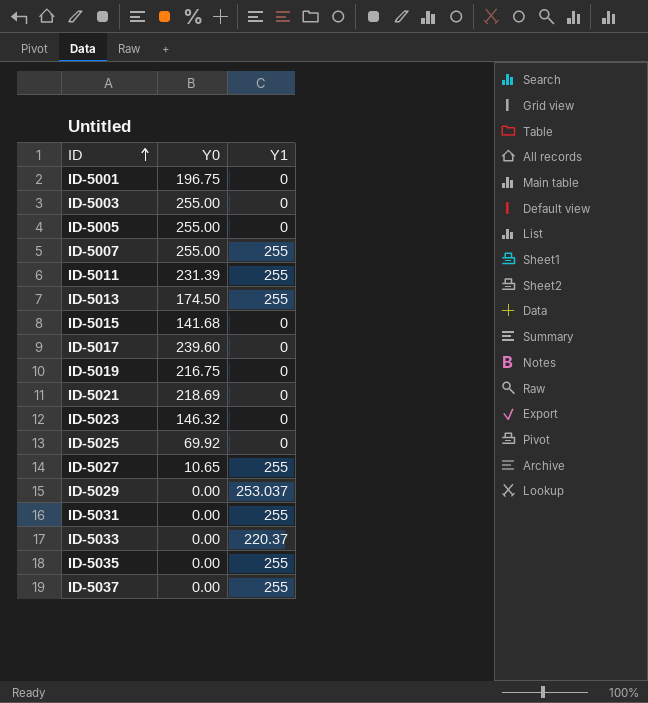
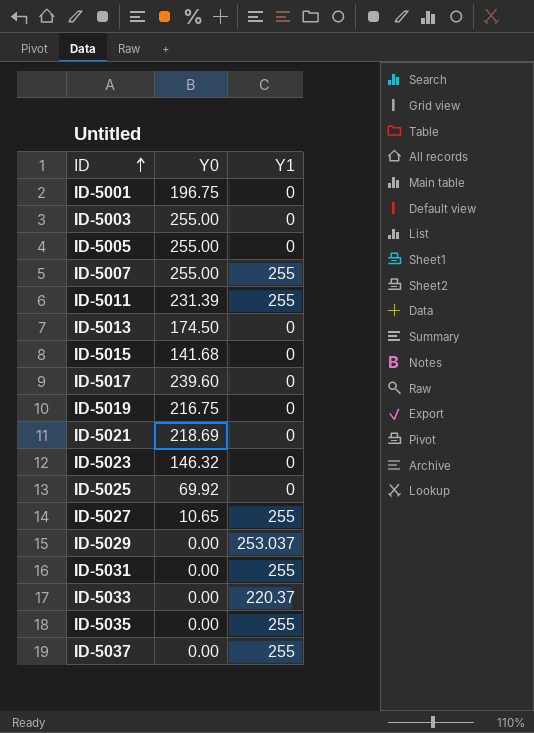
ID-5013 | Y1: 255 -> 0

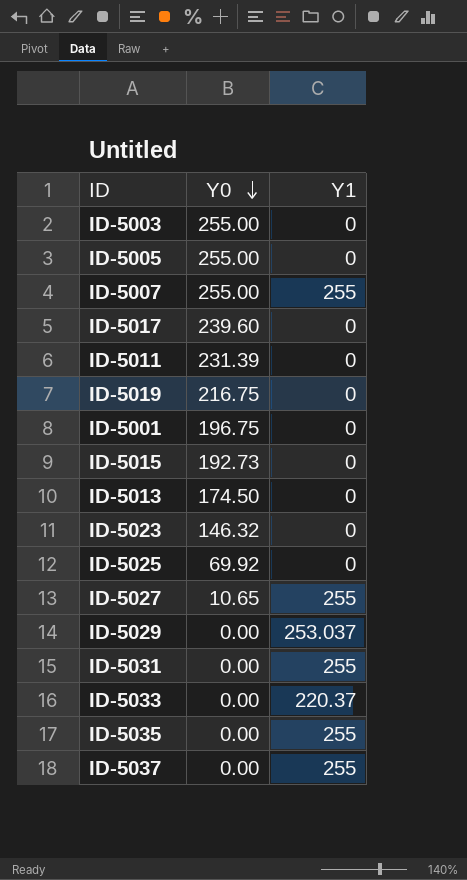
row order: ID ascending -> Y0 descending
row ID-5021: 218.69 | 0 -> none
ID-5011 | Y1: 255 -> 0
ID-5015 | Y0: 141.68 -> 192.73

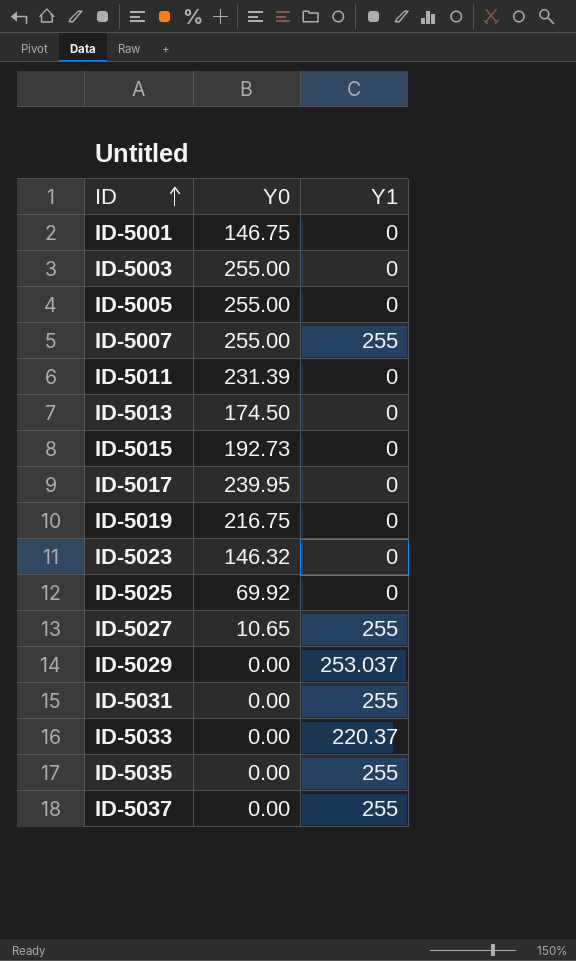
row order: Y0 descending -> ID ascending
ID-5001 | Y0: 196.75 -> 146.75
ID-5017 | Y0: 239.60 -> 239.95

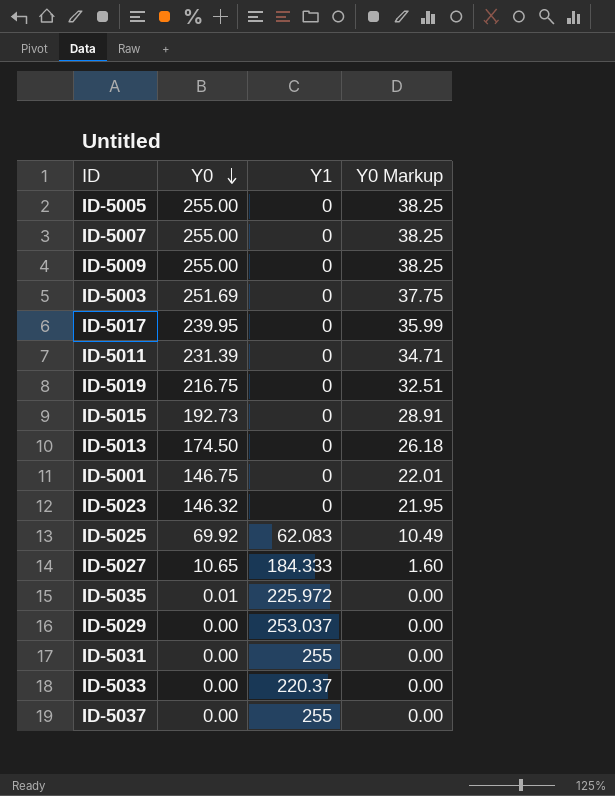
row order: ID ascending -> Y0 descending
column Y0 Markup | formula: none -> [Y0] * 0.15
ID-5007 | Y1: 255 -> 0
row ID-5009: none -> 255.00 | 0 | 38.25
ID-5003 | Y0: 255.00 -> 251.69
ID-5025 | Y1: 0 -> 62.083
ID-5027 | Y1: 255 -> 184.333
ID-5035 | Y0: 0.00 -> 0.01
ID-5035 | Y1: 255 -> 225.972

